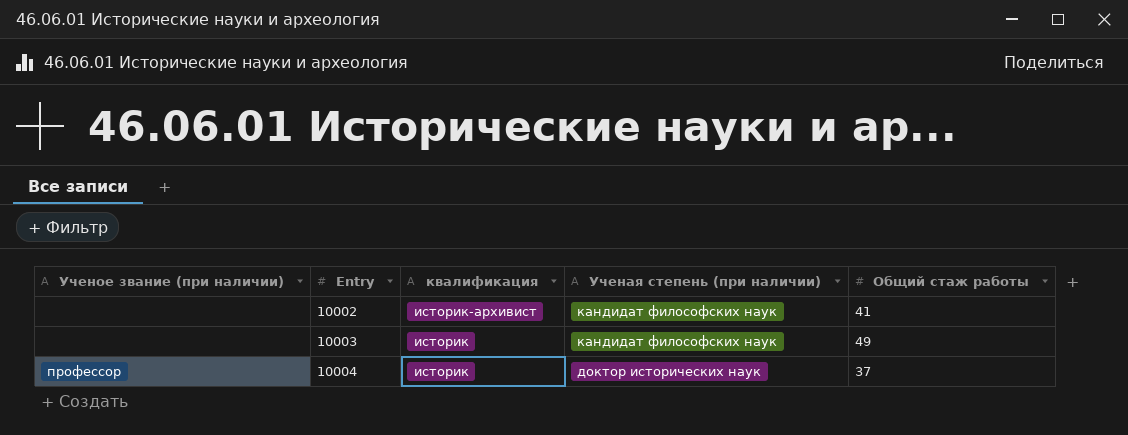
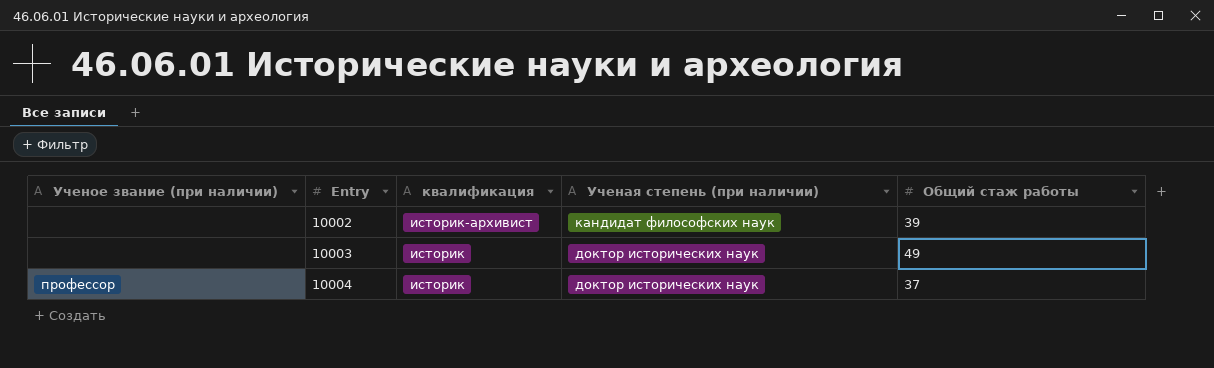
10002 | Общий стаж работы: 41 -> 39
10003 | Ученая степень (при наличии): кандидат философских наук -> доктор исторических наук

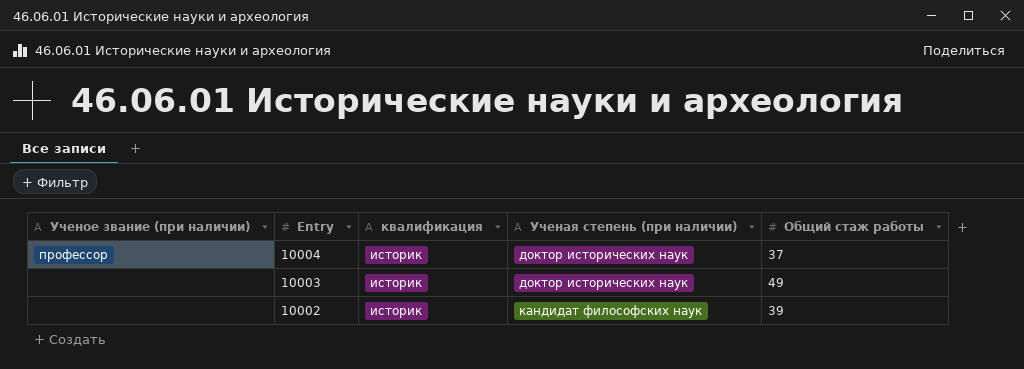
row order: Entry ascending -> Entry descending
10002 | квалификация: историк-архивист -> историк

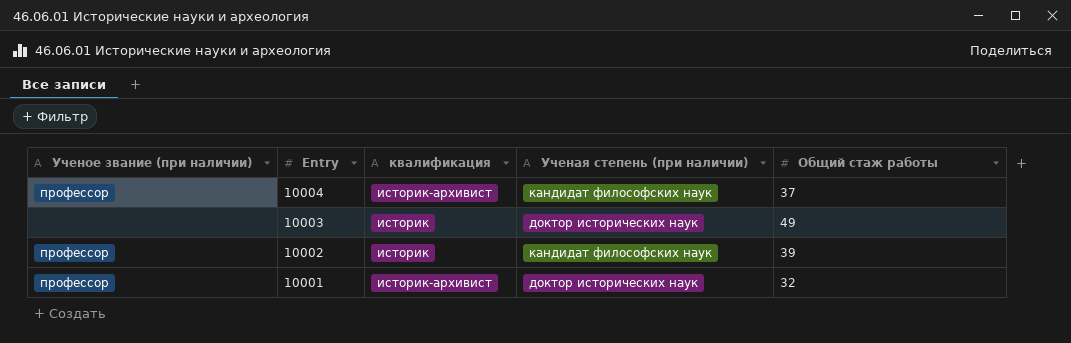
10004 | квалификация: историк -> историк-архивист
10004 | Ученая степень (при наличии): доктор исторических наук -> кандидат философских наук
10002 | Ученое звание (при наличии): none -> профессор
row 10001: none -> профессор | историк-архивист | доктор исторических наук | 32

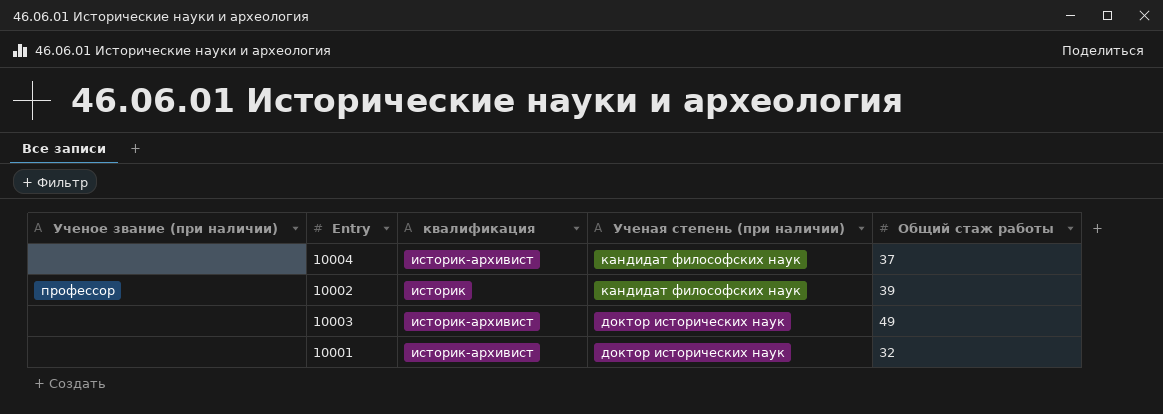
row order: Entry descending -> Ученая степень (при наличии) descending
10004 | Ученое звание (при наличии): профессор -> none
10003 | квалификация: историк -> историк-архивист
10001 | Ученое звание (при наличии): профессор -> none

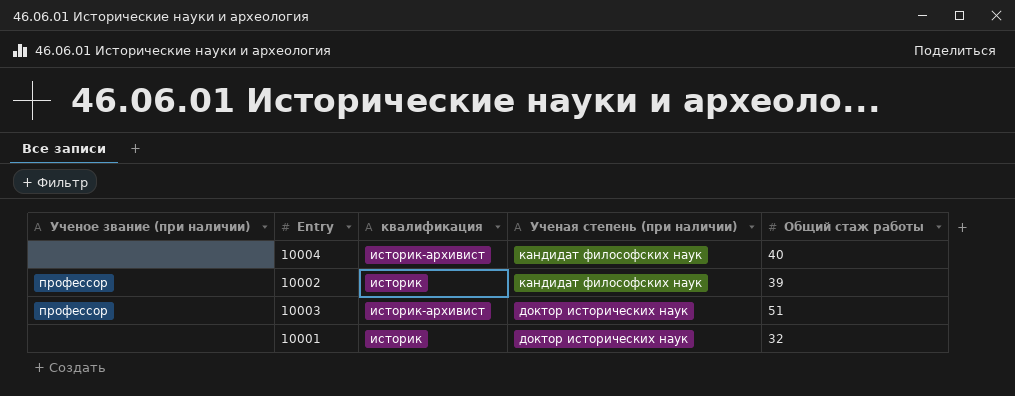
10004 | Общий стаж работы: 37 -> 40
10003 | Ученое звание (при наличии): none -> профессор
10003 | Общий стаж работы: 49 -> 51
10001 | квалификация: историк-архивист -> историк

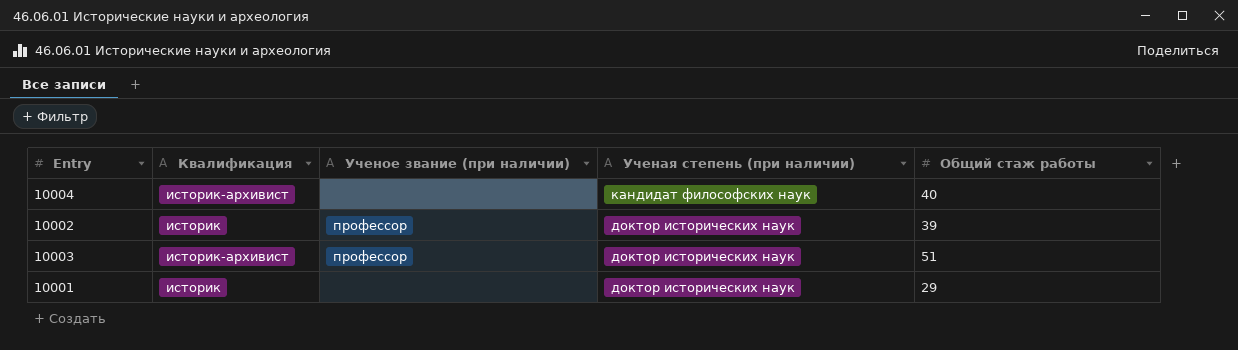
column name: квалификация -> Квалификация
column Ученое звание (при наличии) | position: 1 -> 3
10002 | Ученая степень (при наличии): кандидат философских наук -> доктор исторических наук
10001 | Общий стаж работы: 32 -> 29

